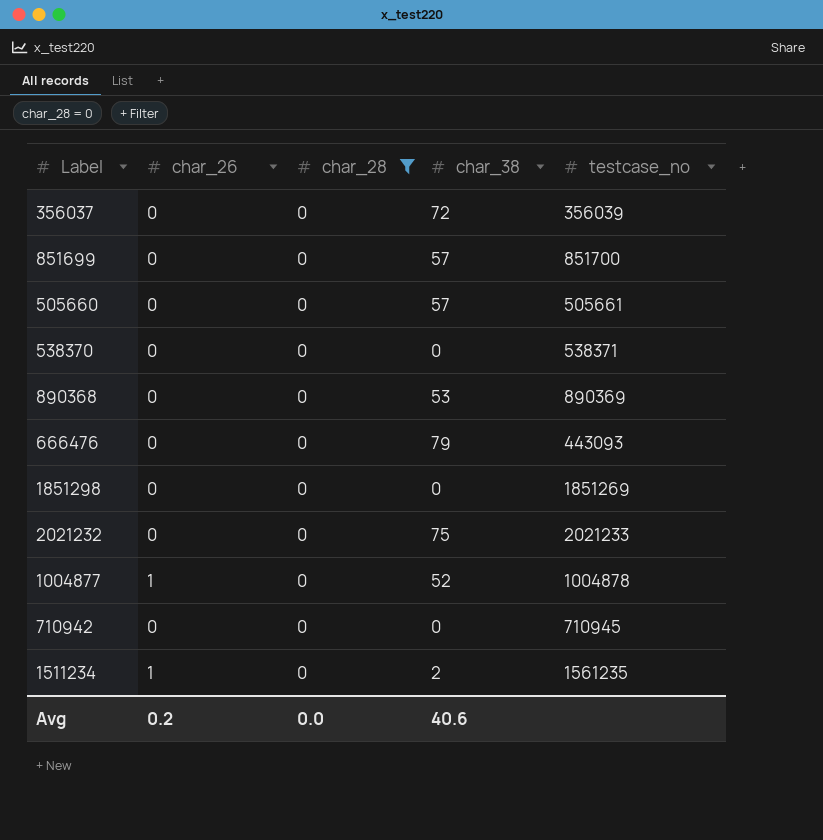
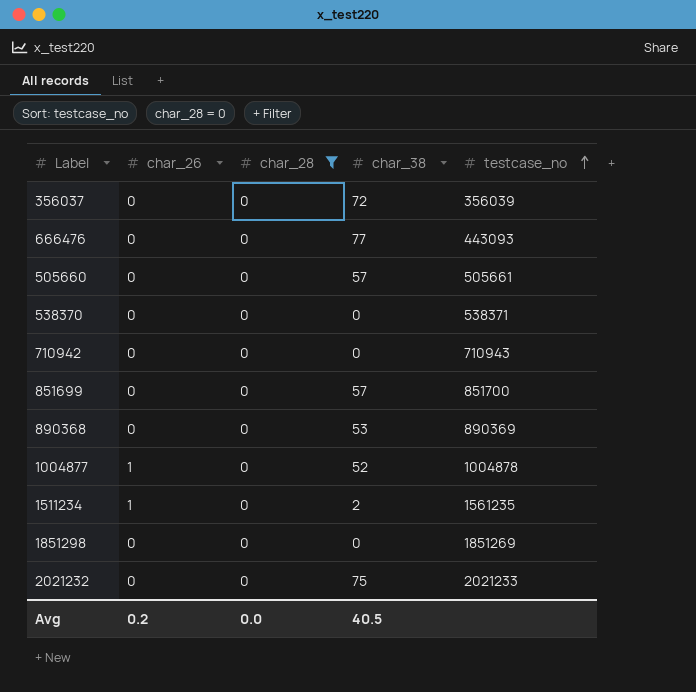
row order: none -> testcase_no ascending
666476 | char_38: 79 -> 77
710942 | testcase_no: 710945 -> 710943
Avg | char_38: 40.6 -> 40.5

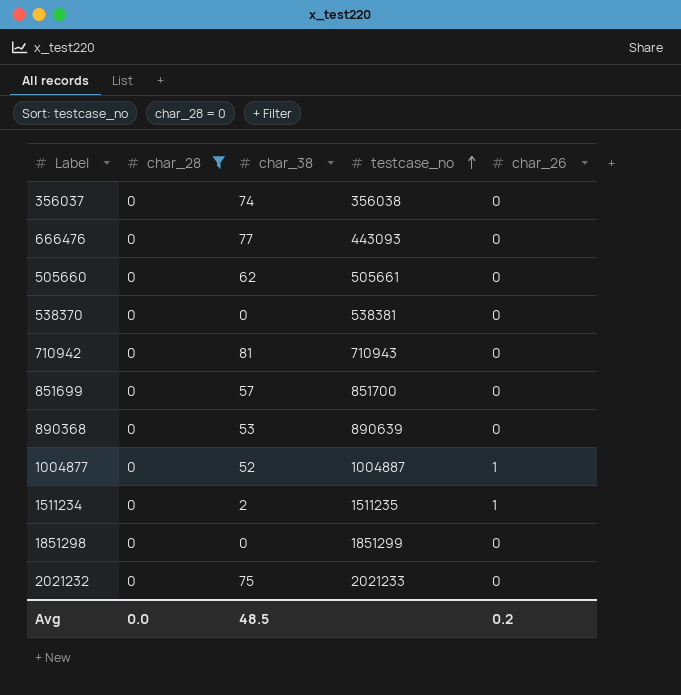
column char_26 | position: 2 -> 5
356037 | char_38: 72 -> 74
356037 | testcase_no: 356039 -> 356038
505660 | char_38: 57 -> 62
538370 | testcase_no: 538371 -> 538381
710942 | char_38: 0 -> 81
890368 | testcase_no: 890369 -> 890639
1004877 | testcase_no: 1004878 -> 1004887
1511234 | testcase_no: 1561235 -> 1511235
1851298 | testcase_no: 1851269 -> 1851299
Avg | char_38: 40.5 -> 48.5

